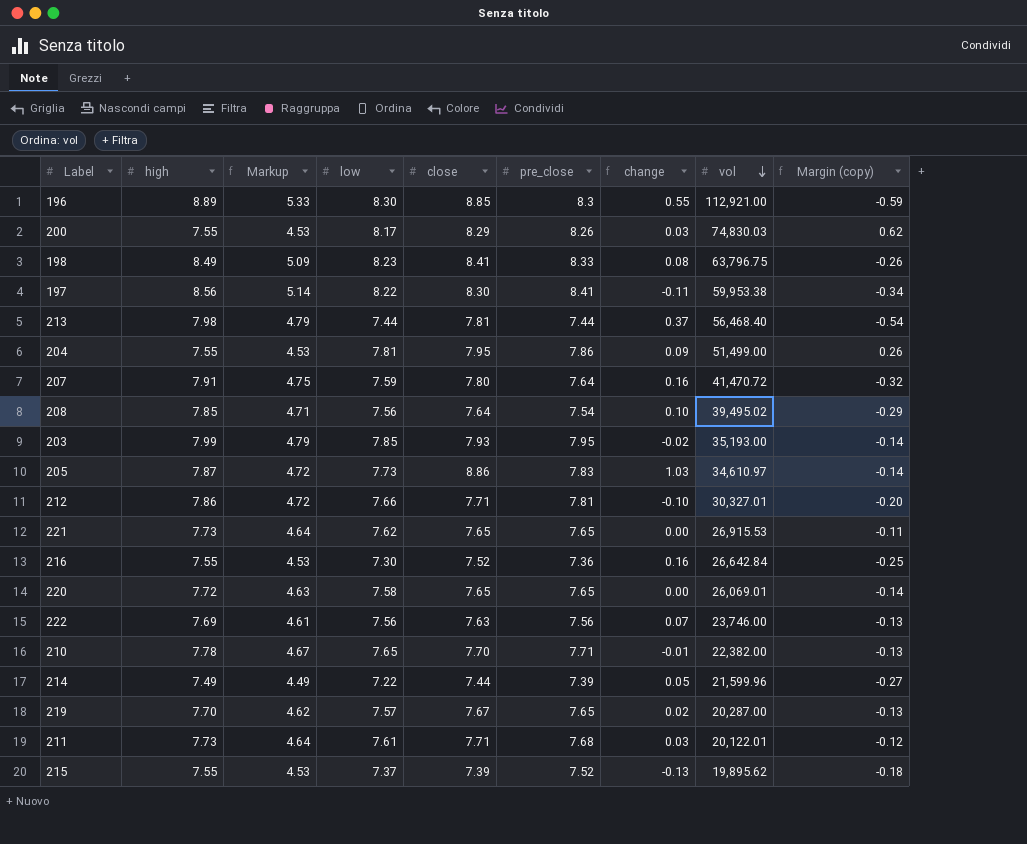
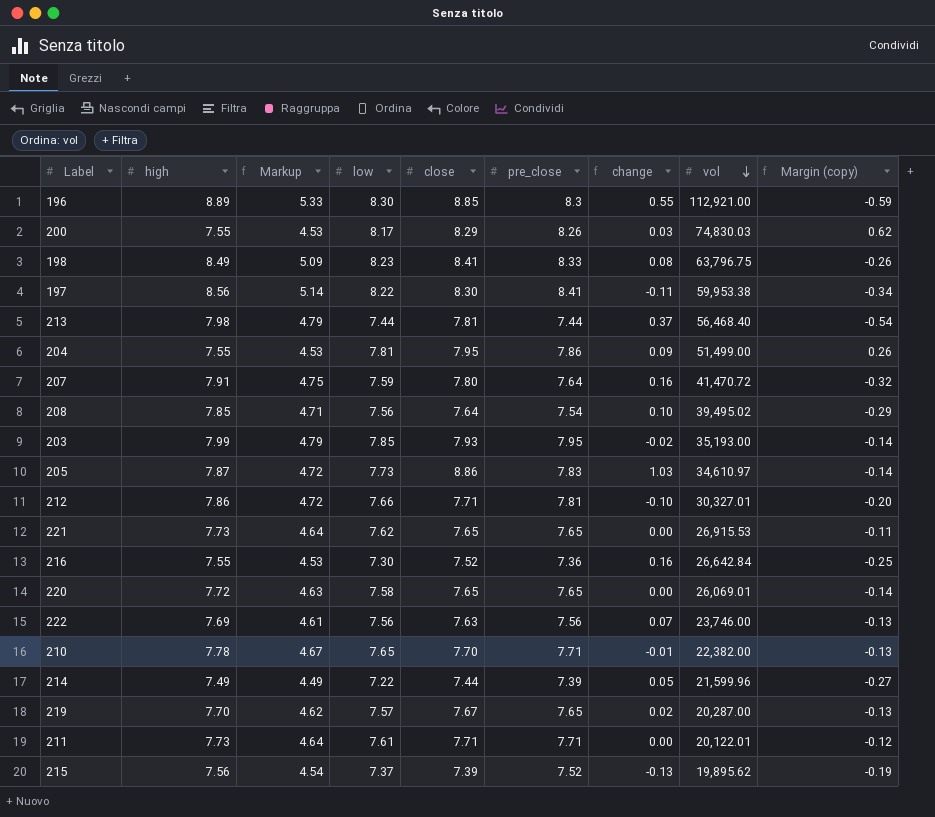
211 | pre_close: 7.68 -> 7.71
211 | change: 0.03 -> 0.00
215 | high: 7.55 -> 7.56
215 | Markup: 4.53 -> 4.54
215 | Margin (copy): -0.18 -> -0.19

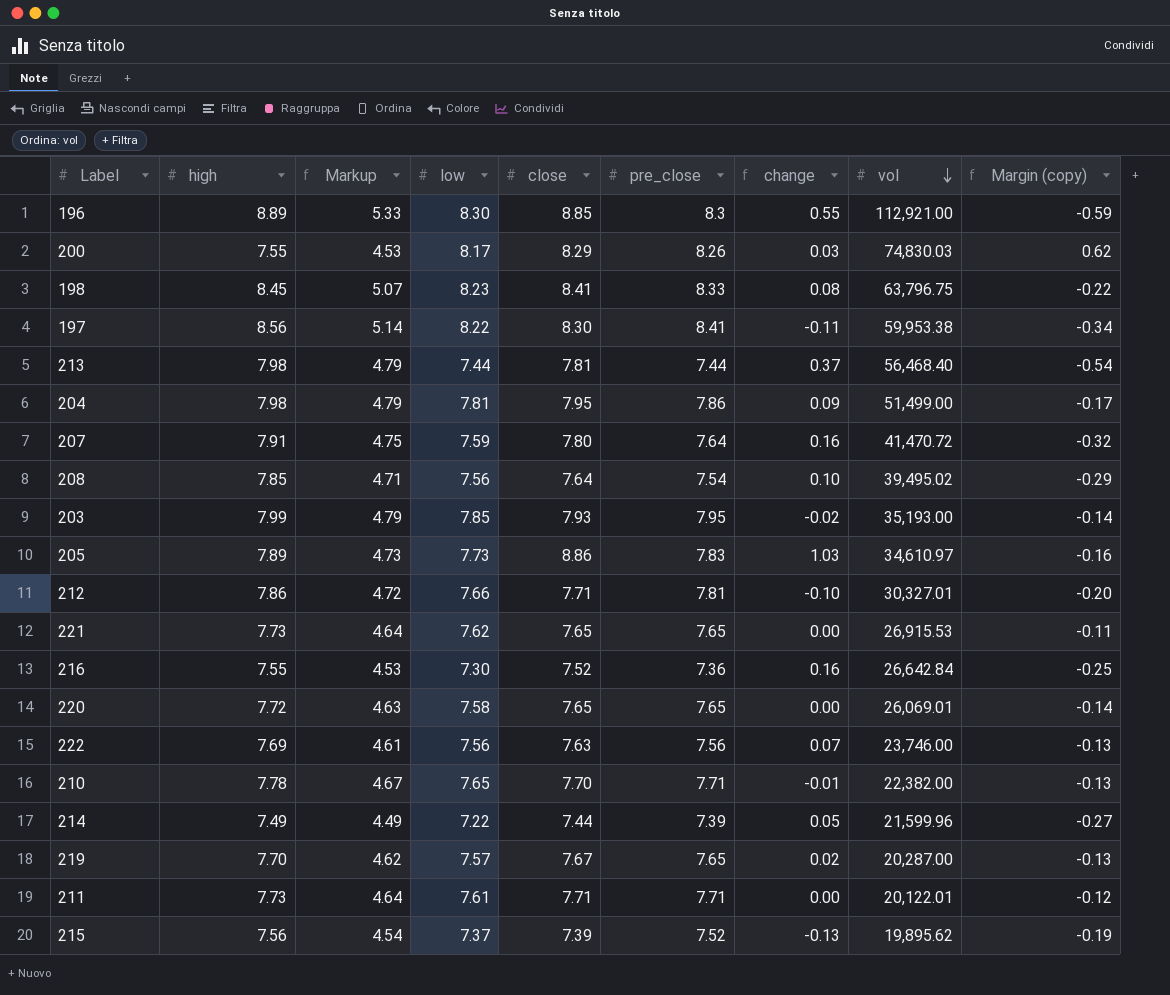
198 | high: 8.49 -> 8.45
198 | Markup: 5.09 -> 5.07
198 | Margin (copy): -0.26 -> -0.22
204 | high: 7.55 -> 7.98
204 | Markup: 4.53 -> 4.79
204 | Margin (copy): 0.26 -> -0.17
205 | high: 7.87 -> 7.89
205 | Markup: 4.72 -> 4.73
205 | Margin (copy): -0.14 -> -0.16

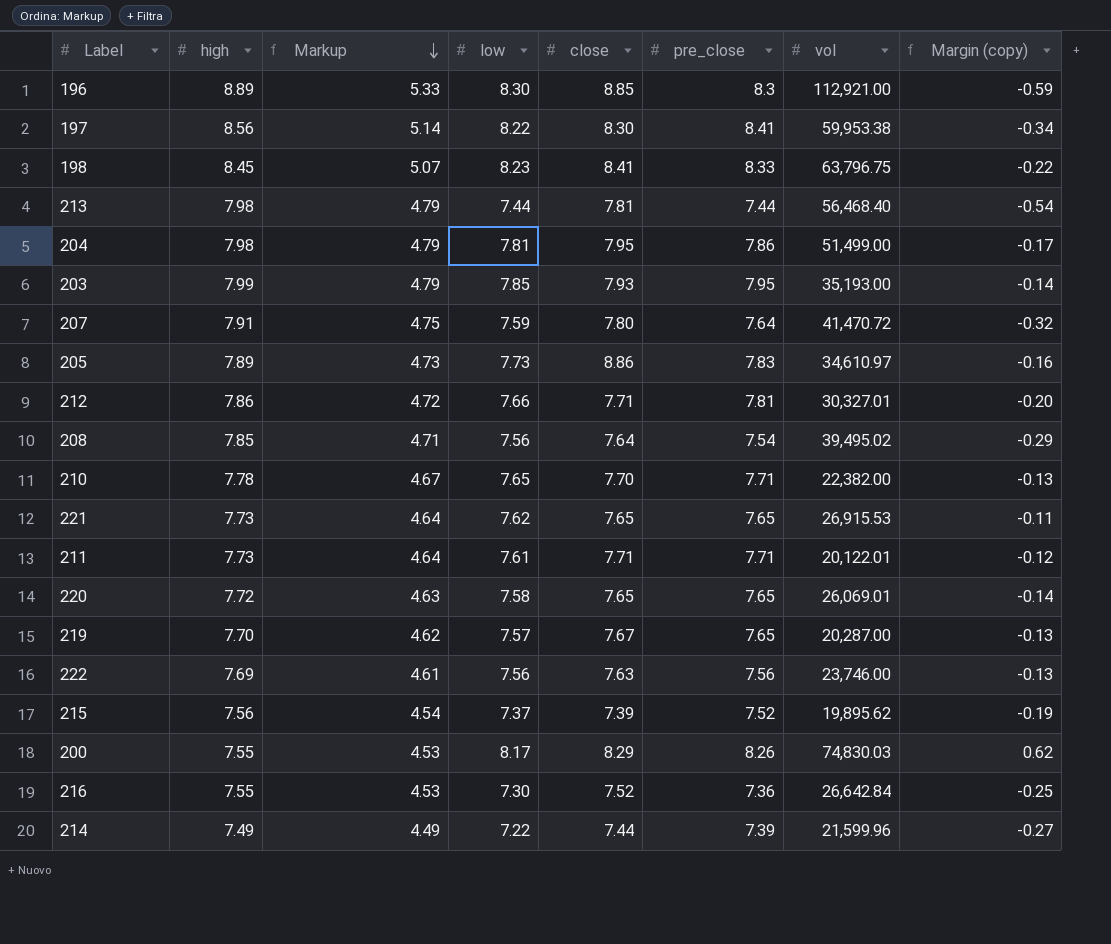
row order: vol descending -> Markup descending
column change | formula: [close] - [pre_close] -> none

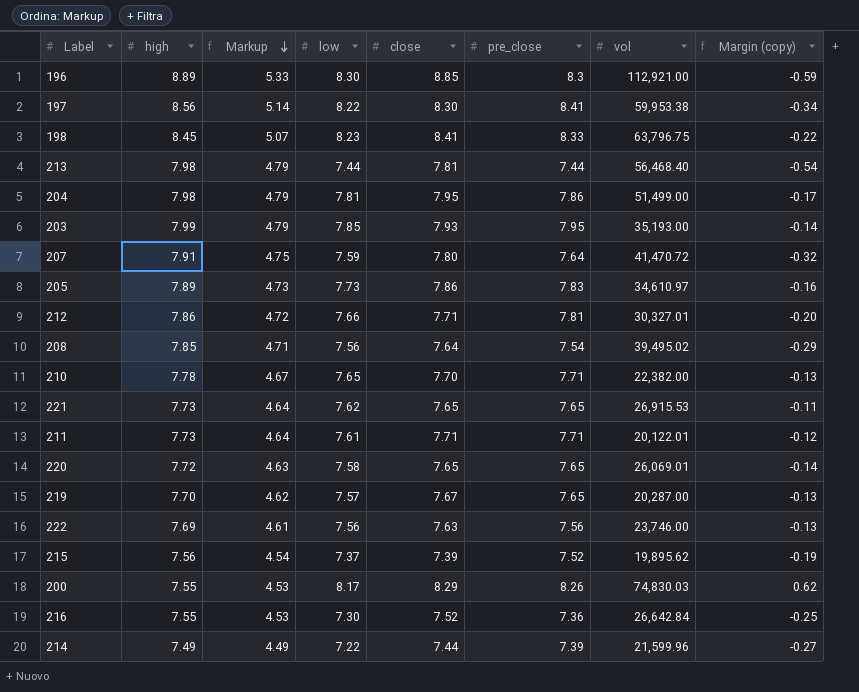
205 | close: 8.86 -> 7.86

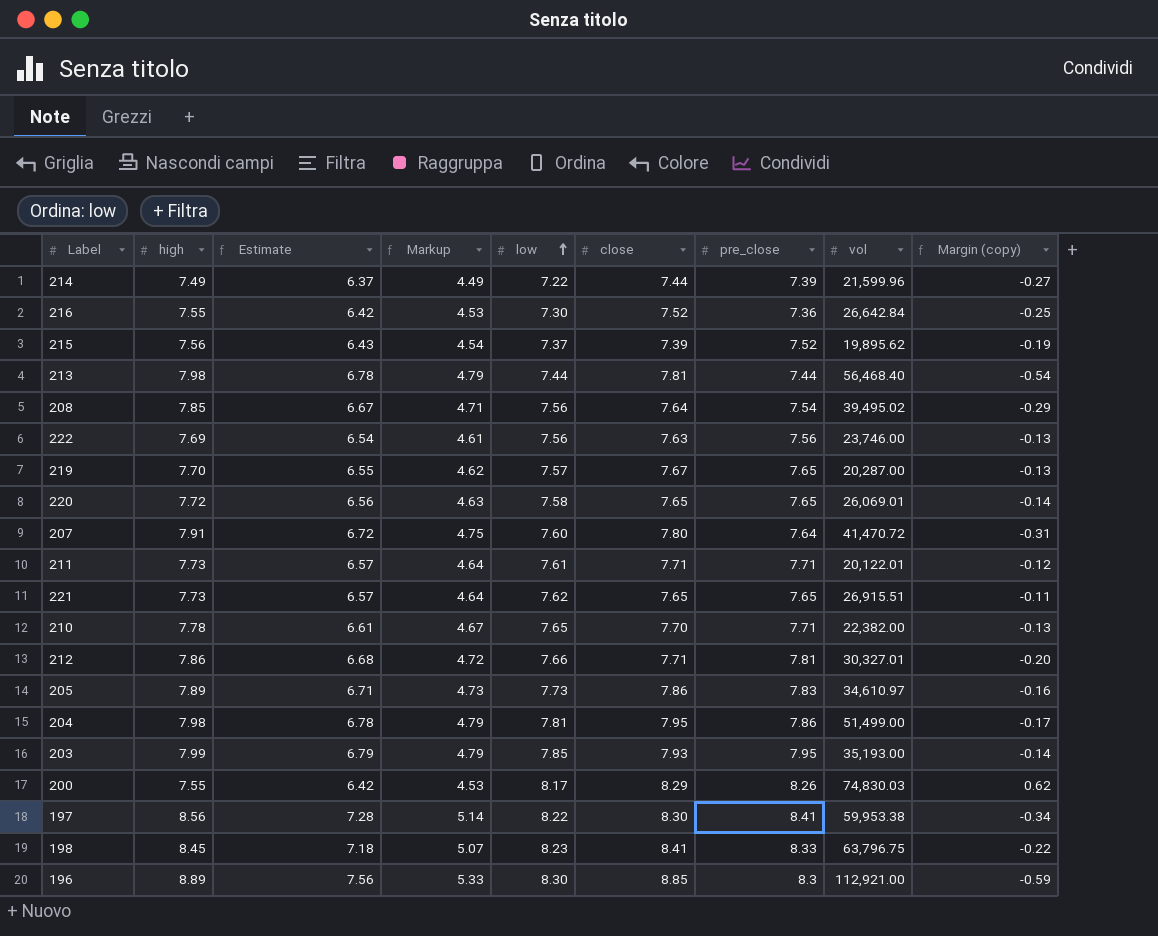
row order: Markup descending -> low ascending
column Estimate | formula: none -> [high] * 0.85
207 | low: 7.59 -> 7.60
207 | Margin (copy): -0.32 -> -0.31
221 | vol: 26,915.53 -> 26,915.51

